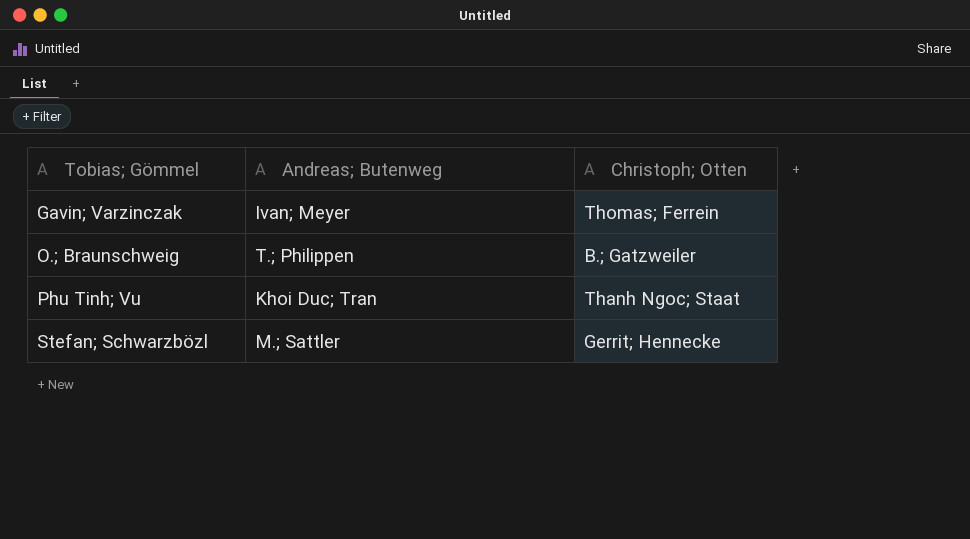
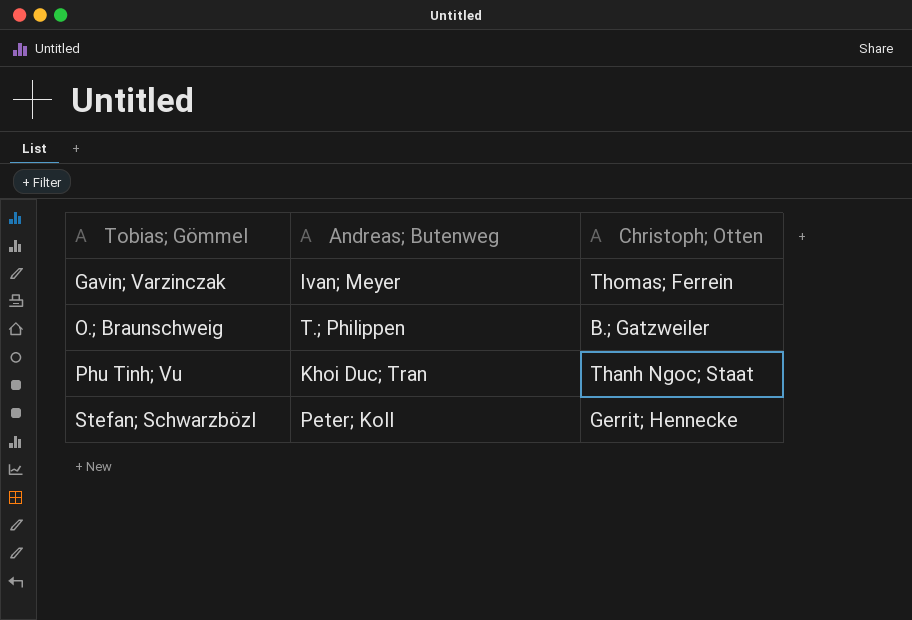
Stefan; Schwarzbözl | Andreas; Butenweg: M.; Sattler -> Peter; Koll

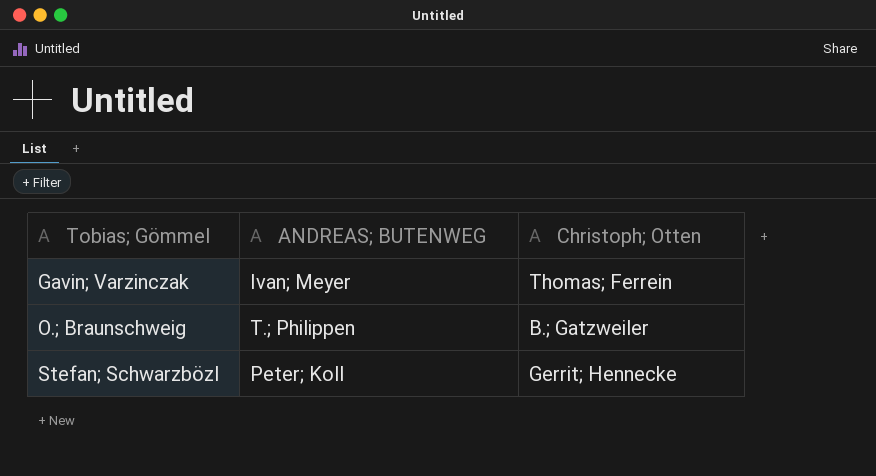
column name: Andreas; Butenweg -> ANDREAS; BUTENWEG
row Phu Tinh; Vu: Khoi Duc; Tran | Thanh Ngoc; Staat -> none

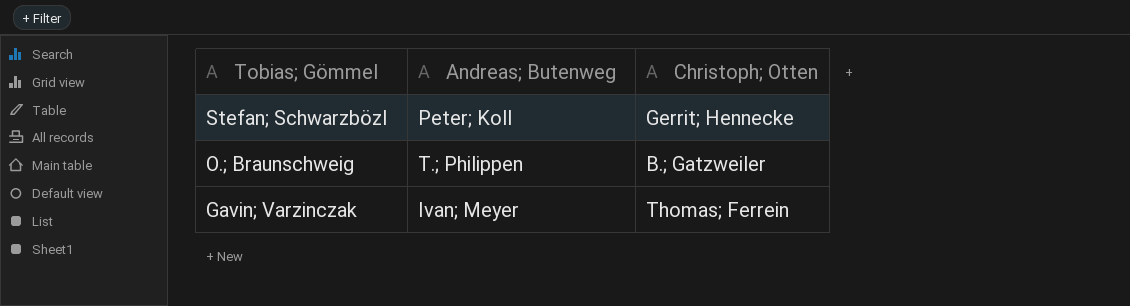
row order: Tobias; Gömmel ascending -> Tobias; Gömmel descending
column name: ANDREAS; BUTENWEG -> Andreas; Butenweg

